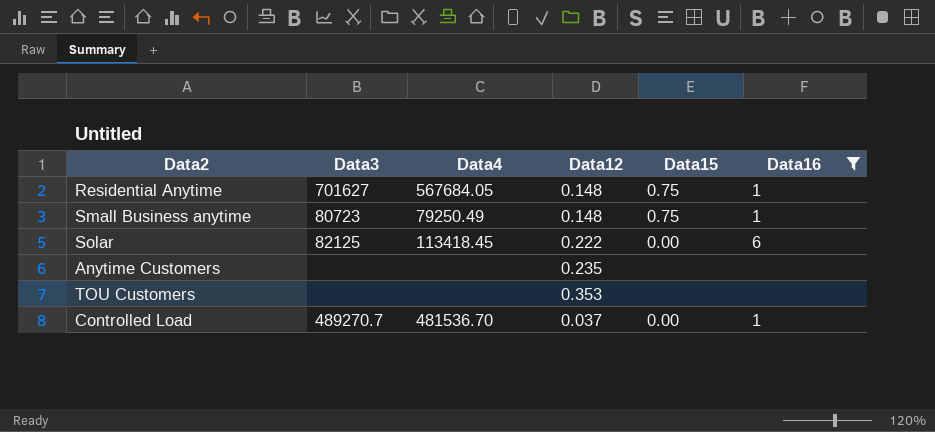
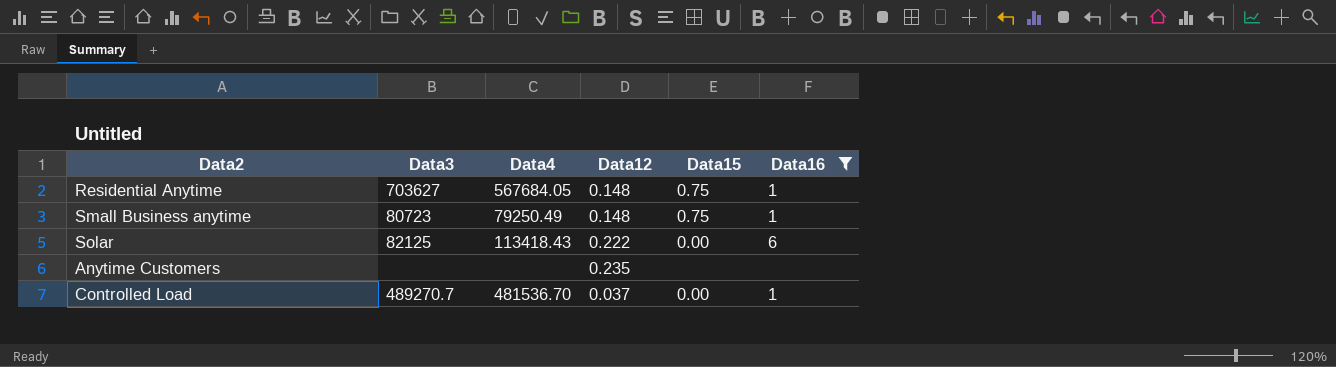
row TOU Customers: none | none | 0.353 | none | none -> none
Residential Anytime | Data3: 701627 -> 703627
Solar | Data4: 113418.45 -> 113418.43

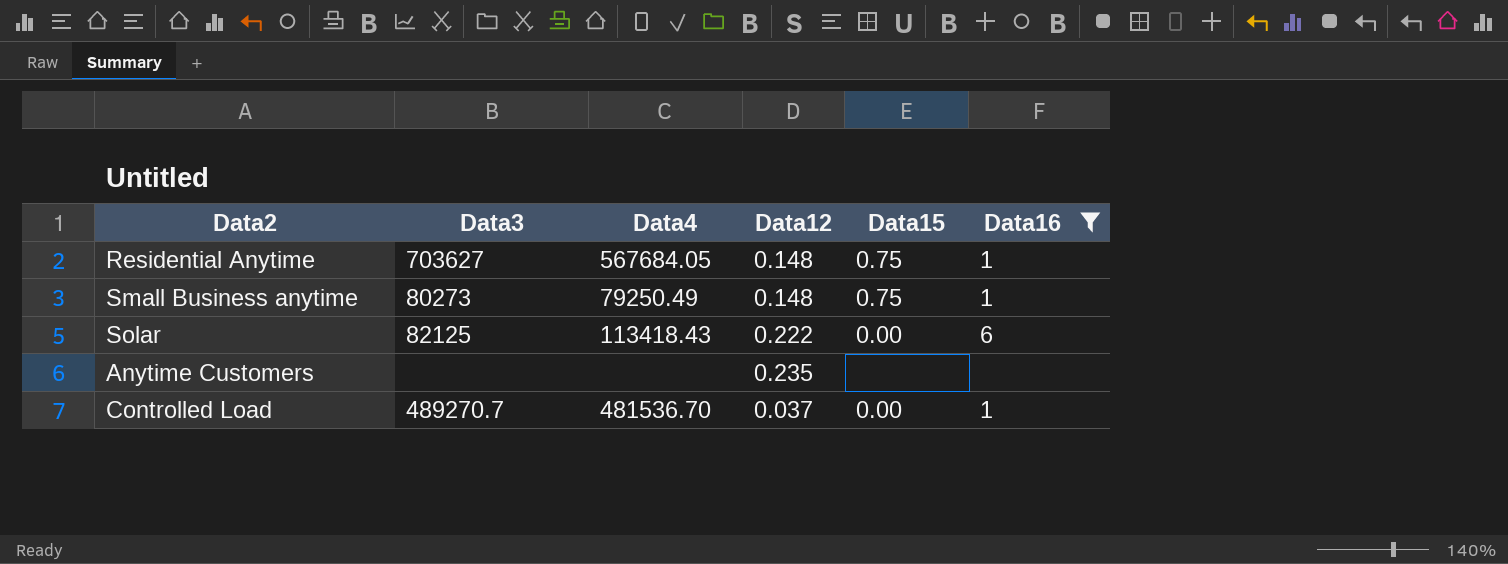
Small Business anytime | Data3: 80723 -> 80273

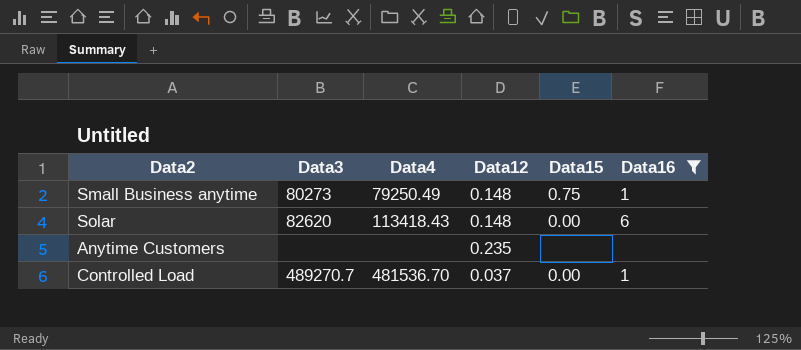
row Residential Anytime: 703627 | 567684.05 | 0.148 | 0.75 | 1 -> none
Solar | Data3: 82125 -> 82620
Solar | Data12: 0.222 -> 0.148

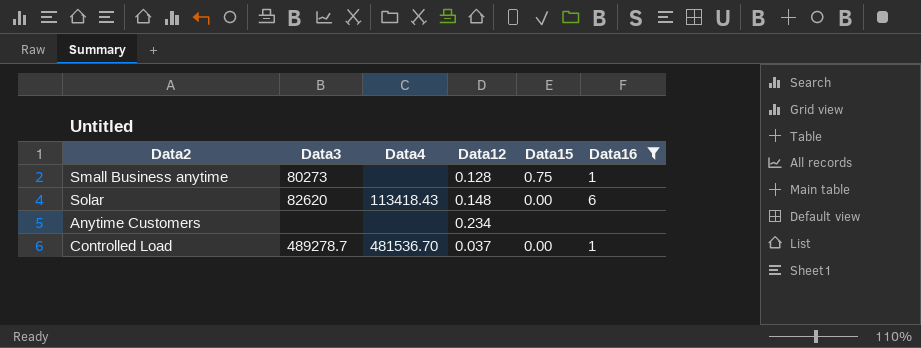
Small Business anytime | Data4: 79250.49 -> none
Small Business anytime | Data12: 0.148 -> 0.128
Anytime Customers | Data12: 0.235 -> 0.234
Controlled Load | Data3: 489270.7 -> 489278.7

